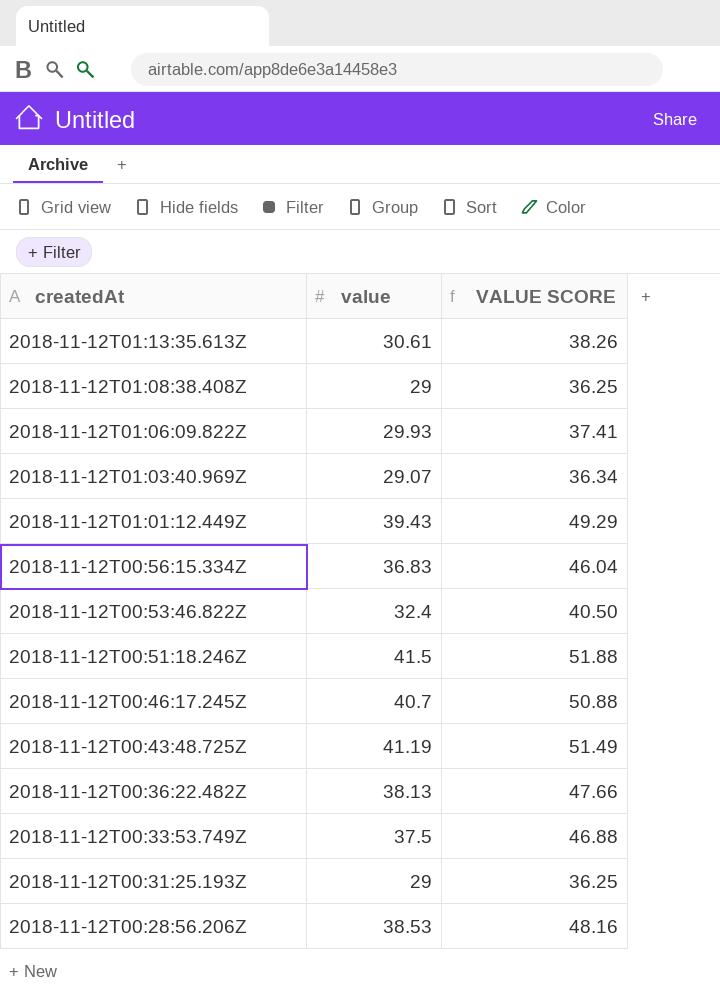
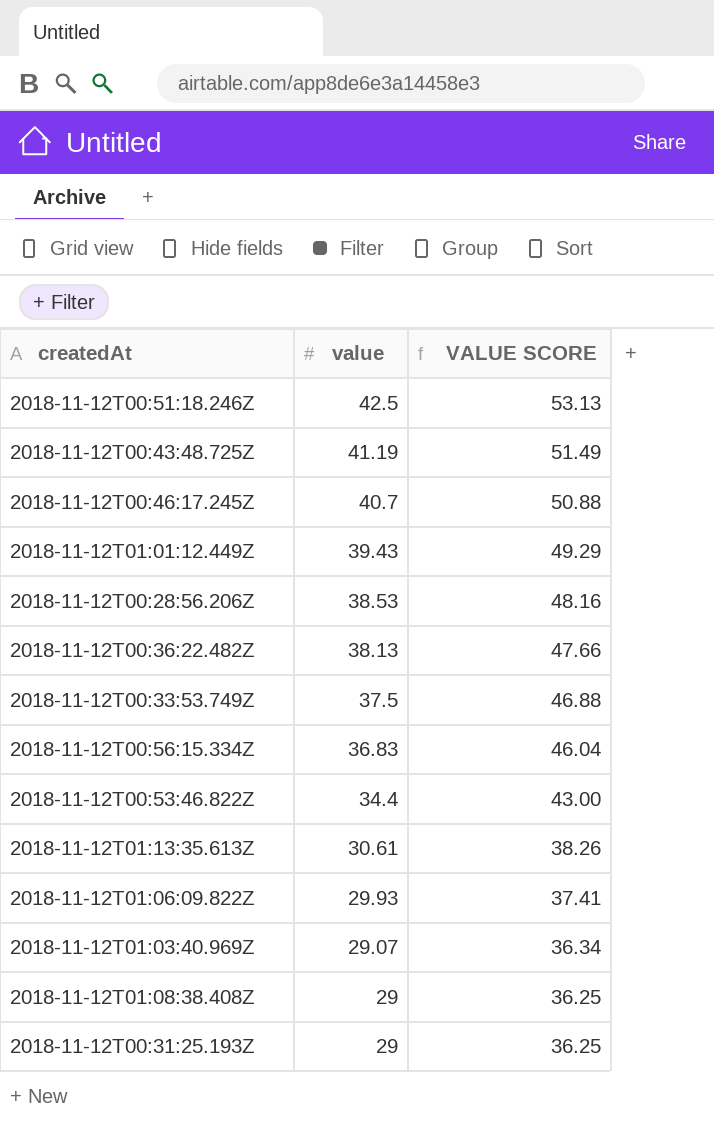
row order: createdAt descending -> value descending
2018-11-12T00:51:18.246Z | value: 41.5 -> 42.5
2018-11-12T00:51:18.246Z | VALUE SCORE: 51.88 -> 53.13
2018-11-12T00:53:46.822Z | value: 32.4 -> 34.4
2018-11-12T00:53:46.822Z | VALUE SCORE: 40.50 -> 43.00

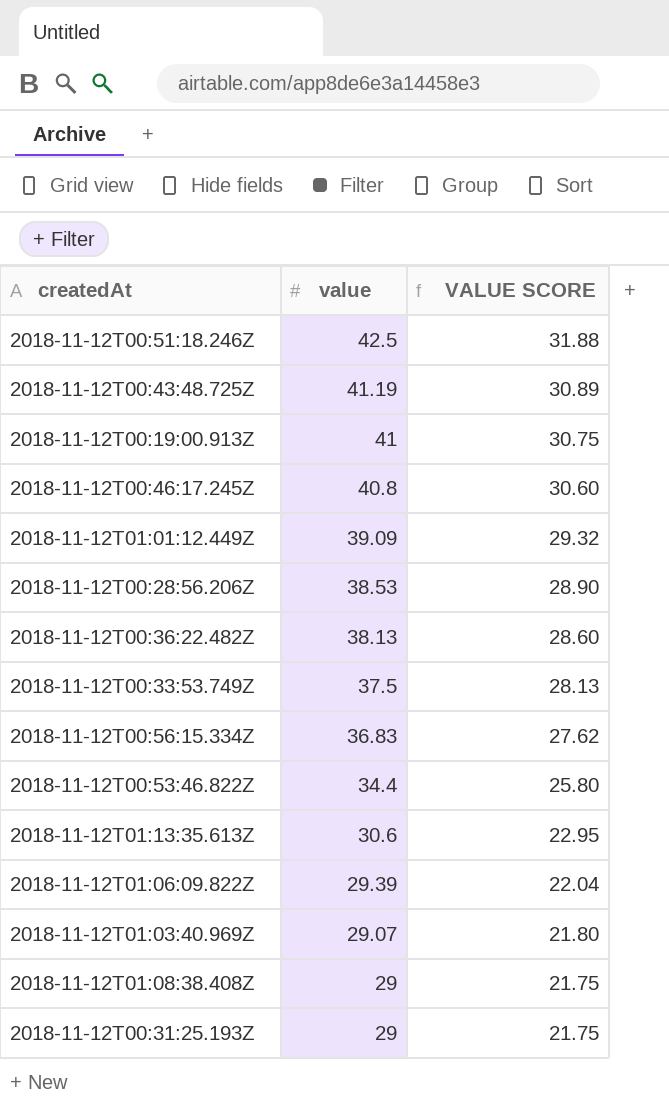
column VALUE SCORE | formula: [value] * 1.25 -> [value] * 0.75
row 2018-11-12T00:19:00.913Z: none -> 41 | 30.75
2018-11-12T00:46:17.245Z | value: 40.7 -> 40.8
2018-11-12T01:01:12.449Z | value: 39.43 -> 39.09
2018-11-12T01:13:35.613Z | value: 30.61 -> 30.6
2018-11-12T01:06:09.822Z | value: 29.93 -> 29.39

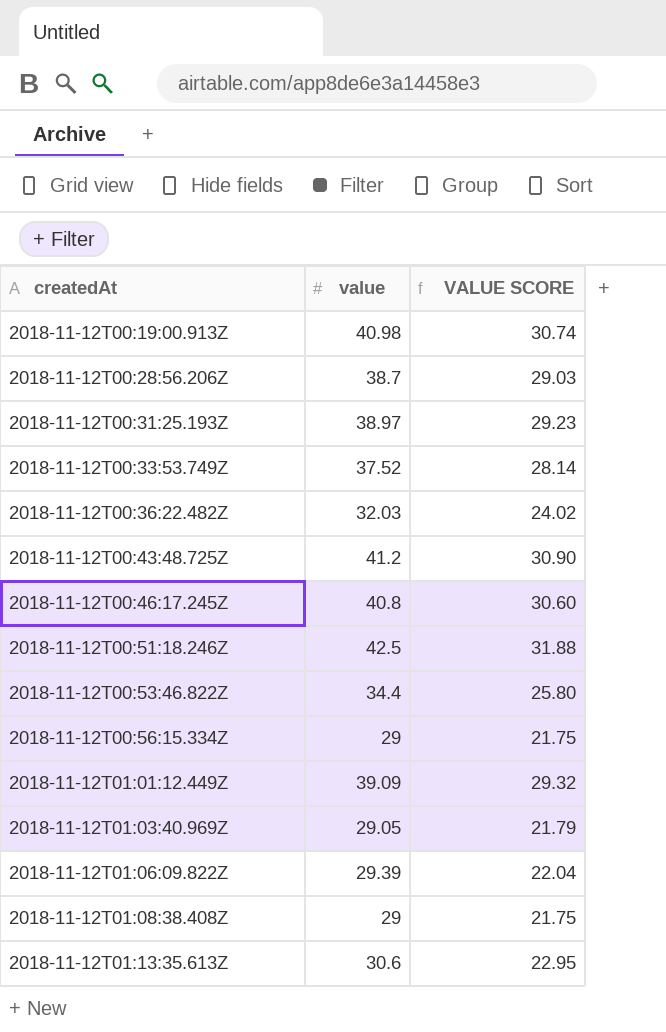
row order: value descending -> createdAt ascending
2018-11-12T00:19:00.913Z | value: 41 -> 40.98
2018-11-12T00:19:00.913Z | VALUE SCORE: 30.75 -> 30.74
2018-11-12T00:28:56.206Z | value: 38.53 -> 38.7
2018-11-12T00:28:56.206Z | VALUE SCORE: 28.90 -> 29.03
2018-11-12T00:31:25.193Z | value: 29 -> 38.97
2018-11-12T00:31:25.193Z | VALUE SCORE: 21.75 -> 29.23
2018-11-12T00:33:53.749Z | value: 37.5 -> 37.52
2018-11-12T00:33:53.749Z | VALUE SCORE: 28.13 -> 28.14
2018-11-12T00:36:22.482Z | value: 38.13 -> 32.03
2018-11-12T00:36:22.482Z | VALUE SCORE: 28.60 -> 24.02
2018-11-12T00:43:48.725Z | value: 41.19 -> 41.2
2018-11-12T00:43:48.725Z | VALUE SCORE: 30.89 -> 30.90
2018-11-12T00:56:15.334Z | value: 36.83 -> 29
2018-11-12T00:56:15.334Z | VALUE SCORE: 27.62 -> 21.75
2018-11-12T01:03:40.969Z | value: 29.07 -> 29.05
2018-11-12T01:03:40.969Z | VALUE SCORE: 21.80 -> 21.79

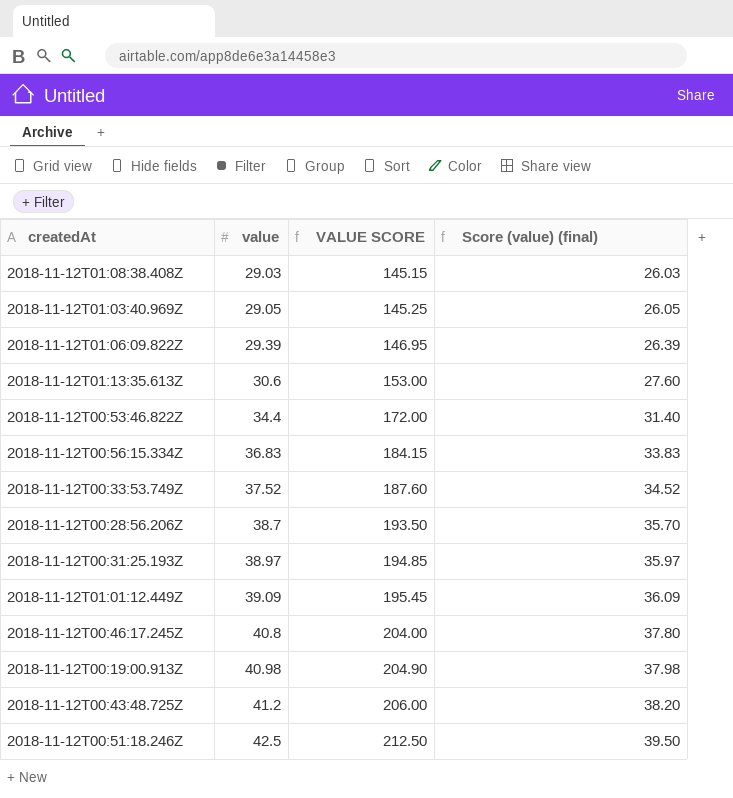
row order: createdAt ascending -> value ascending
column VALUE SCORE | formula: [value] * 0.75 -> [value] * 5
column Score (value) (final) | formula: none -> [value] - 3
row 2018-11-12T00:36:22.482Z: 32.03 | 24.02 -> none
2018-11-12T01:08:38.408Z | value: 29 -> 29.03
2018-11-12T00:56:15.334Z | value: 29 -> 36.83

